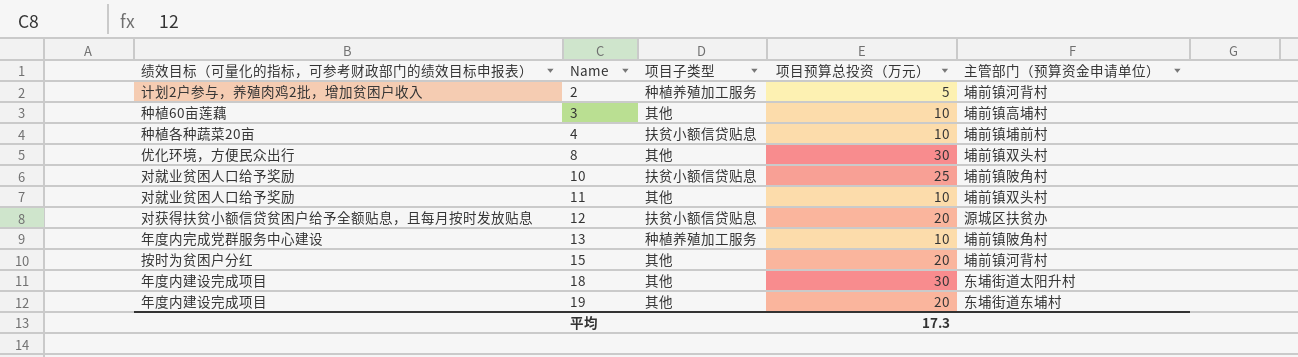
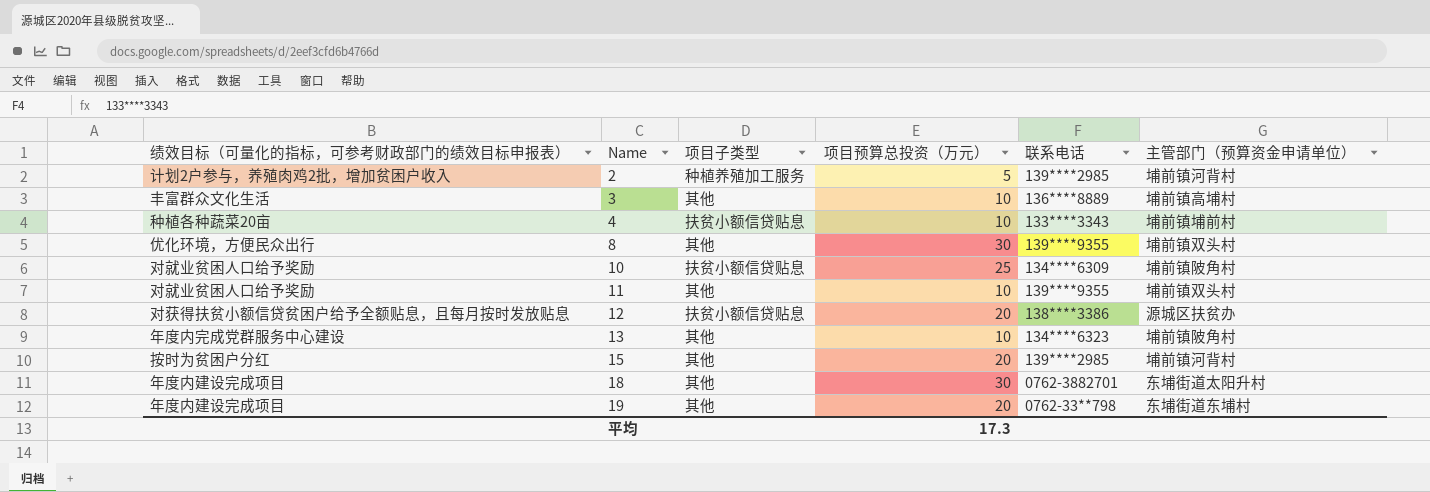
column 联系电话 | position: none -> 5
3 | 绩效目标（可量化的指标，可参考财政部门的绩效目标申报表）: 种植60亩莲藕 -> 丰富群众文化生活
13 | 项目子类型: 种植养殖加工服务 -> 其他

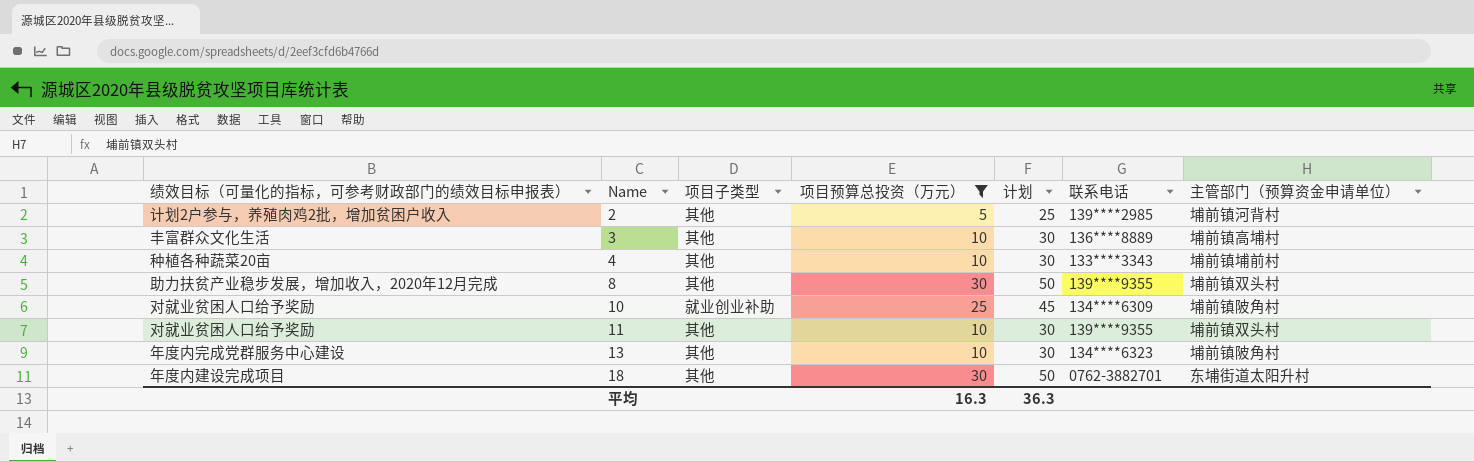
filter: none -> 项目预算总投资（万元） != 20
column 计划 | formula: none -> [项目预算总投资（万元）] + 20
2 | 项目子类型: 种植养殖加工服务 -> 其他
4 | 项目子类型: 扶贫小额信贷贴息 -> 其他
8 | 绩效目标（可量化的指标，可参考财政部门的绩效目标申报表）: 优化环境，方便民众出行 -> 助力扶贫产业稳步发展，增加收入，2020年12月完成
10 | 项目子类型: 扶贫小额信贷贴息 -> 就业创业补助
平均 | 项目预算总投资（万元）: 17.3 -> 16.3

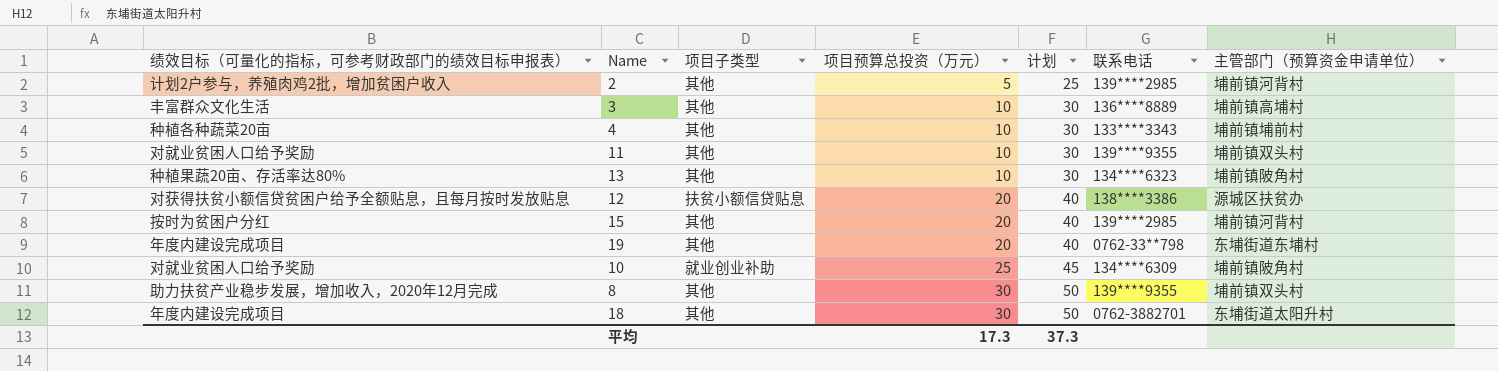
filter: 项目预算总投资（万元） != 20 -> none
row order: Name ascending -> 项目预算总投资（万元） ascending
13 | 绩效目标（可量化的指标，可参考财政部门的绩效目标申报表）: 年度内完成党群服务中心建设 -> 种植果蔬20亩、存活率达80%
平均 | 项目预算总投资（万元）: 16.3 -> 17.3
平均 | 计划: 36.3 -> 37.3

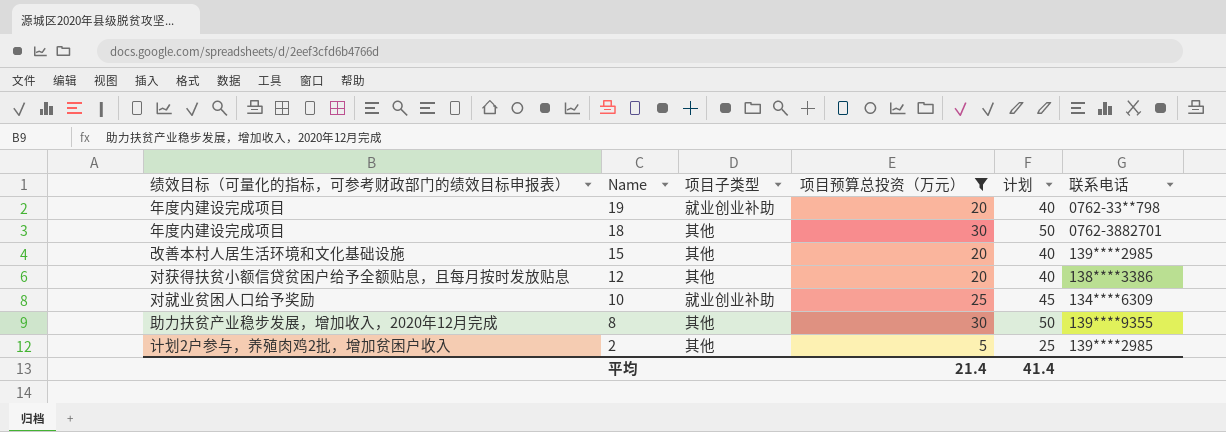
filter: none -> 项目预算总投资（万元） != 10
row order: 项目预算总投资（万元） ascending -> Name descending
column 主管部门（预算资金申请单位） | position: 7 -> none
19 | 项目子类型: 其他 -> 就业创业补助
15 | 绩效目标（可量化的指标，可参考财政部门的绩效目标申报表）: 按时为贫困户分红 -> 改善本村人居生活环境和文化基础设施
12 | 项目子类型: 扶贫小额信贷贴息 -> 其他
平均 | 项目预算总投资（万元）: 17.3 -> 21.4
平均 | 计划: 37.3 -> 41.4

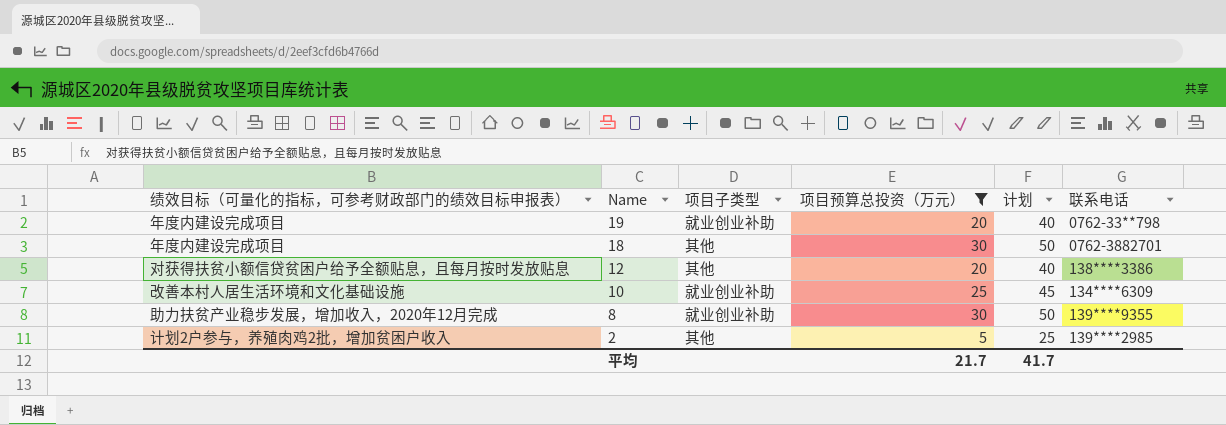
row 15: 改善本村人居生活环境和文化基础设施 | 其他 | 20 | 40 | 139****2985 -> none
10 | 绩效目标（可量化的指标，可参考财政部门的绩效目标申报表）: 对就业贫困人口给予奖励 -> 改善本村人居生活环境和文化基础设施
8 | 项目子类型: 其他 -> 就业创业补助
平均 | 项目预算总投资（万元）: 21.4 -> 21.7
平均 | 计划: 41.4 -> 41.7

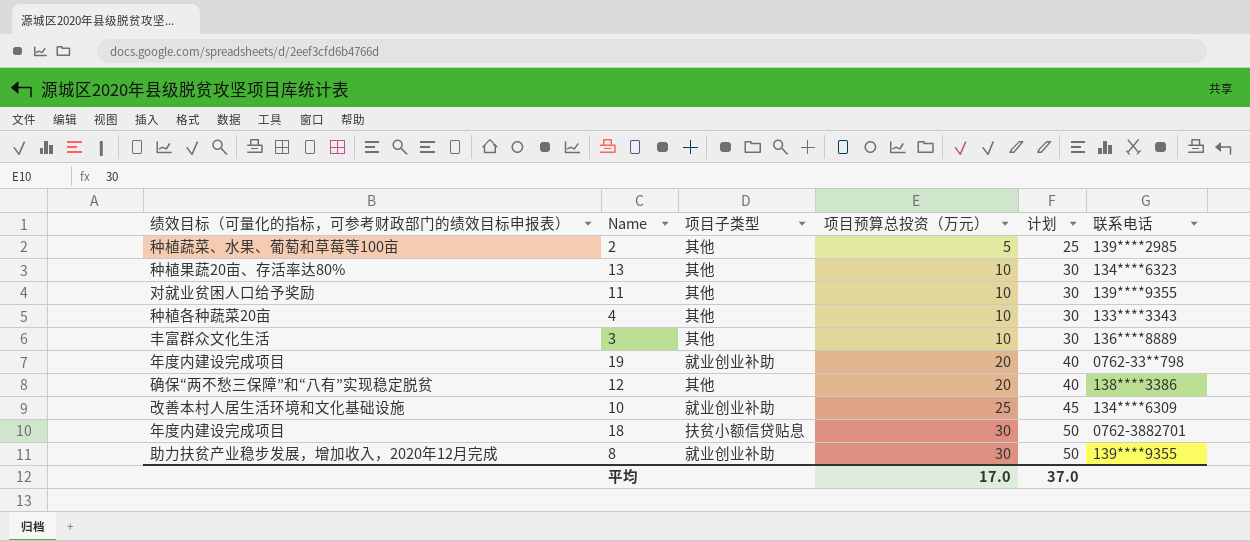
filter: 项目预算总投资（万元） != 10 -> none
row order: Name descending -> 项目预算总投资（万元） ascending
2 | 绩效目标（可量化的指标，可参考财政部门的绩效目标申报表）: 计划2户参与，养殖肉鸡2批，增加贫困户收入 -> 种植蔬菜、水果、葡萄和草莓等100亩
12 | 绩效目标（可量化的指标，可参考财政部门的绩效目标申报表）: 对获得扶贫小额信贷贫困户给予全额贴息，且每月按时发放贴息 -> 确保“两不愁三保障”和“八有”实现稳定脱贫
18 | 项目子类型: 其他 -> 扶贫小额信贷贴息
平均 | 项目预算总投资（万元）: 21.7 -> 17.0
平均 | 计划: 41.7 -> 37.0

